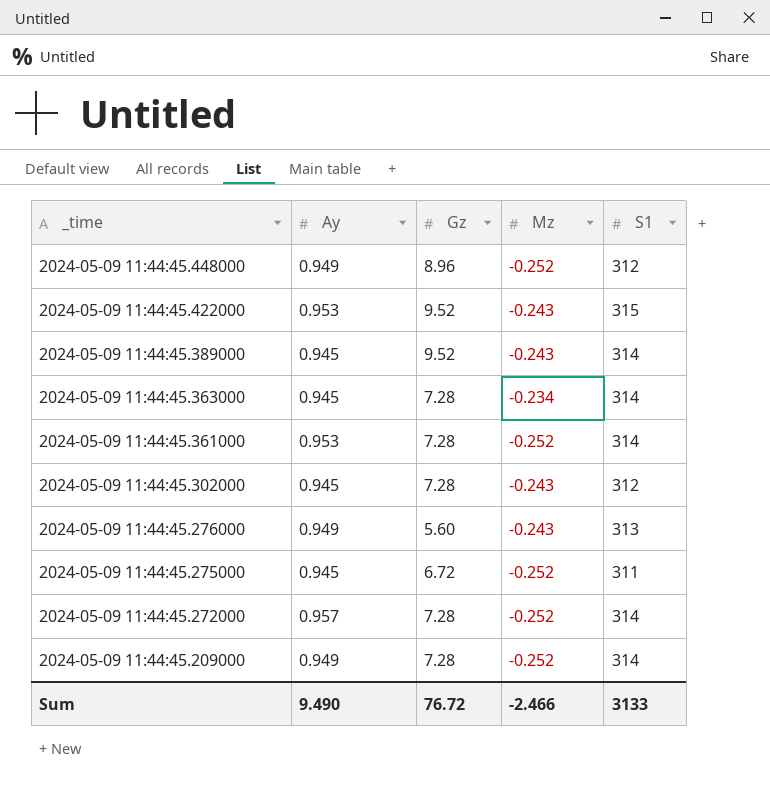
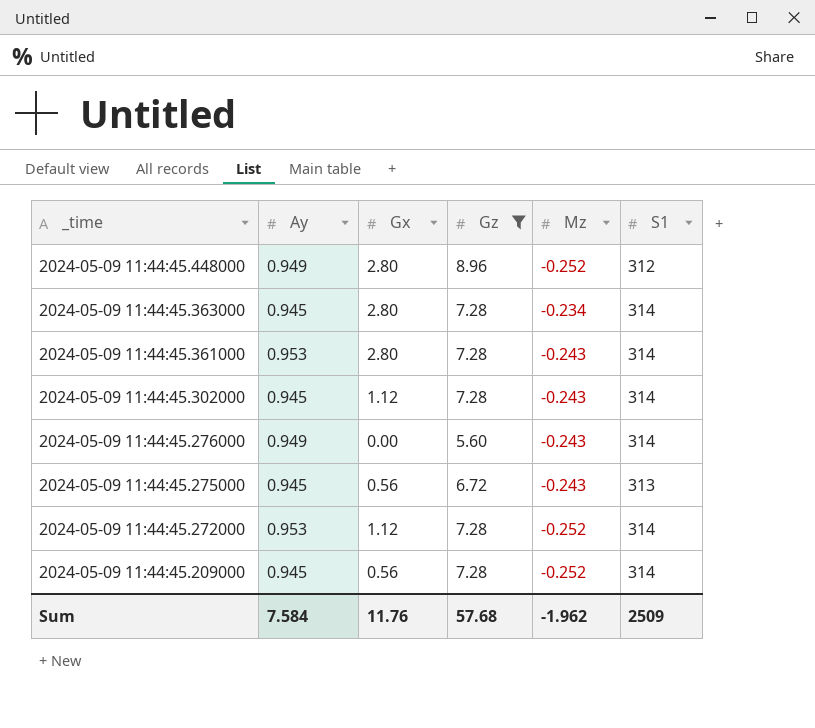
filter: none -> Gz != 9.52
column Gx | position: none -> 3
2024-05-09 11:44:45.361000 | Mz: -0.252 -> -0.243
2024-05-09 11:44:45.302000 | S1: 312 -> 314
2024-05-09 11:44:45.276000 | S1: 313 -> 314
2024-05-09 11:44:45.275000 | Mz: -0.252 -> -0.243
2024-05-09 11:44:45.275000 | S1: 311 -> 313
2024-05-09 11:44:45.272000 | Ay: 0.957 -> 0.953
2024-05-09 11:44:45.209000 | Ay: 0.949 -> 0.945
Sum | Ay: 9.490 -> 7.584
Sum | Gz: 76.72 -> 57.68
Sum | Mz: -2.466 -> -1.962
Sum | S1: 3133 -> 2509

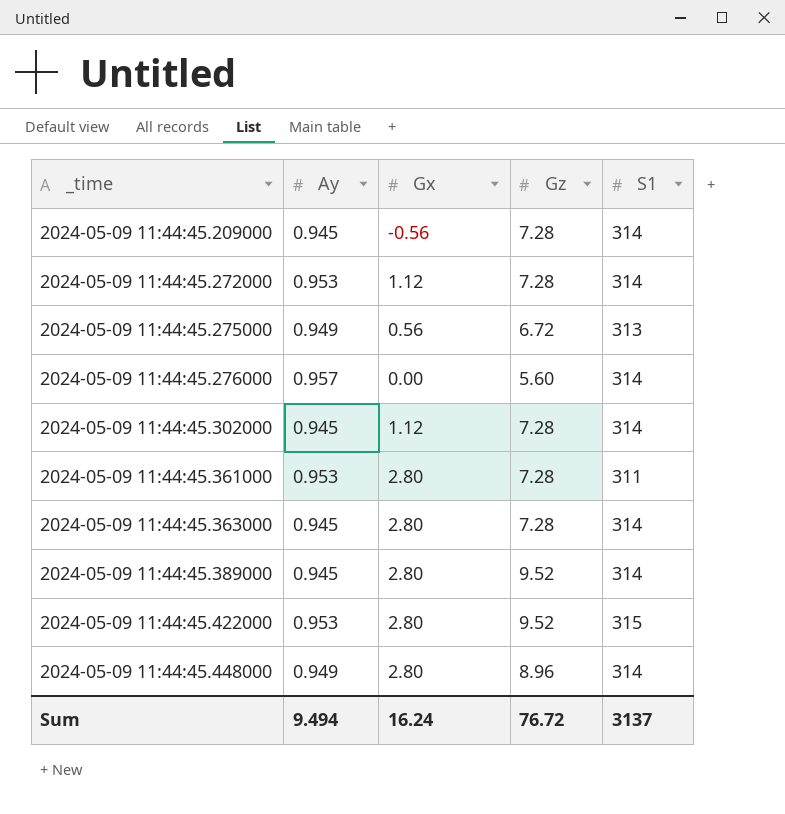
filter: Gz != 9.52 -> none
row order: _time descending -> _time ascending
column Mz | position: 5 -> none
2024-05-09 11:44:45.209000 | Gx: 0.56 -> -0.56
2024-05-09 11:44:45.275000 | Ay: 0.945 -> 0.949
2024-05-09 11:44:45.276000 | Ay: 0.949 -> 0.957
2024-05-09 11:44:45.361000 | S1: 314 -> 311
2024-05-09 11:44:45.448000 | S1: 312 -> 314
Sum | Ay: 7.584 -> 9.494
Sum | Gx: 11.76 -> 16.24
Sum | Gz: 57.68 -> 76.72
Sum | S1: 2509 -> 3137

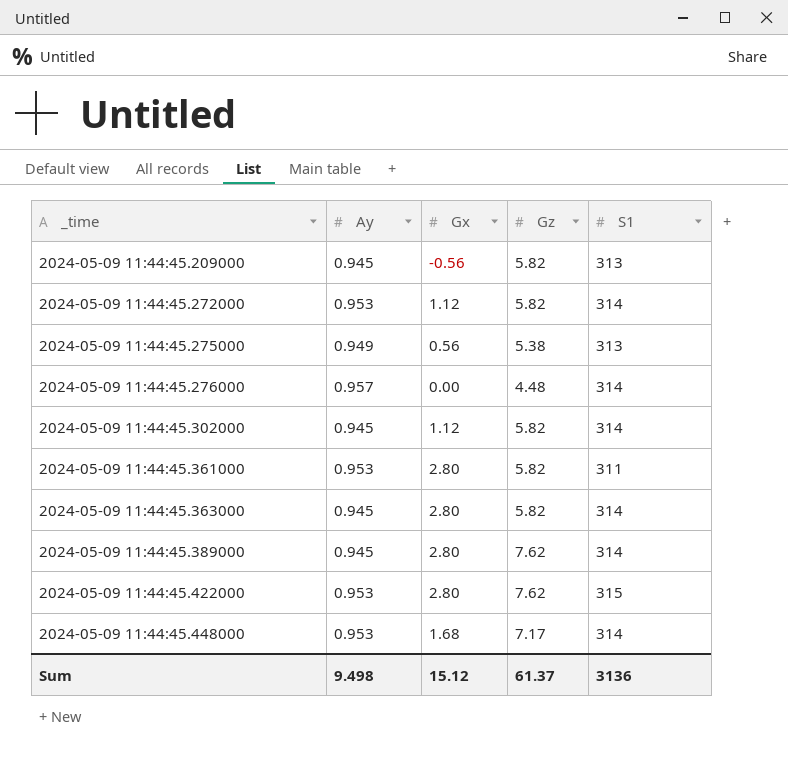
2024-05-09 11:44:45.209000 | Gz: 7.28 -> 5.82
2024-05-09 11:44:45.209000 | S1: 314 -> 313
2024-05-09 11:44:45.272000 | Gz: 7.28 -> 5.82
2024-05-09 11:44:45.275000 | Gz: 6.72 -> 5.38
2024-05-09 11:44:45.276000 | Gz: 5.60 -> 4.48
2024-05-09 11:44:45.302000 | Gz: 7.28 -> 5.82
2024-05-09 11:44:45.361000 | Gz: 7.28 -> 5.82
2024-05-09 11:44:45.363000 | Gz: 7.28 -> 5.82
2024-05-09 11:44:45.389000 | Gz: 9.52 -> 7.62
2024-05-09 11:44:45.422000 | Gz: 9.52 -> 7.62
2024-05-09 11:44:45.448000 | Ay: 0.949 -> 0.953
2024-05-09 11:44:45.448000 | Gx: 2.80 -> 1.68
2024-05-09 11:44:45.448000 | Gz: 8.96 -> 7.17
Sum | Ay: 9.494 -> 9.498
Sum | Gx: 16.24 -> 15.12
Sum | Gz: 76.72 -> 61.37
Sum | S1: 3137 -> 3136

